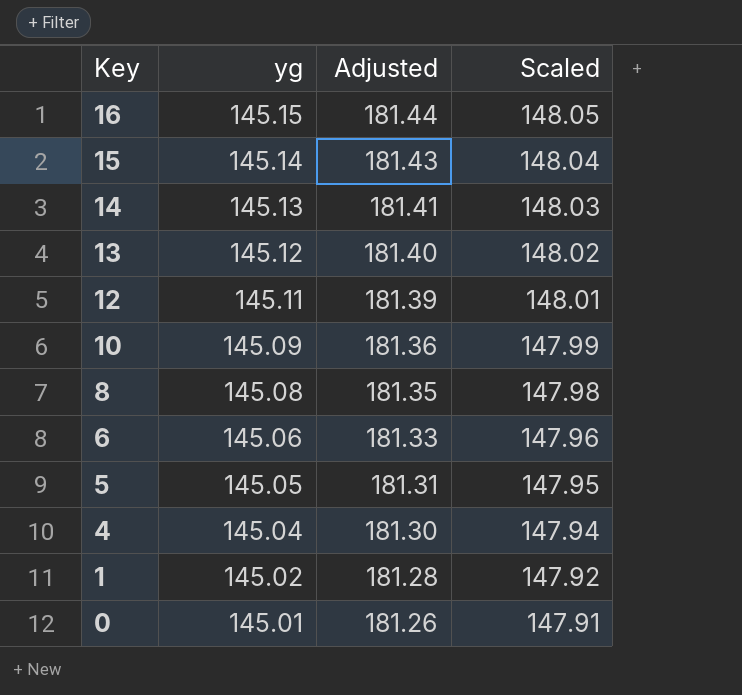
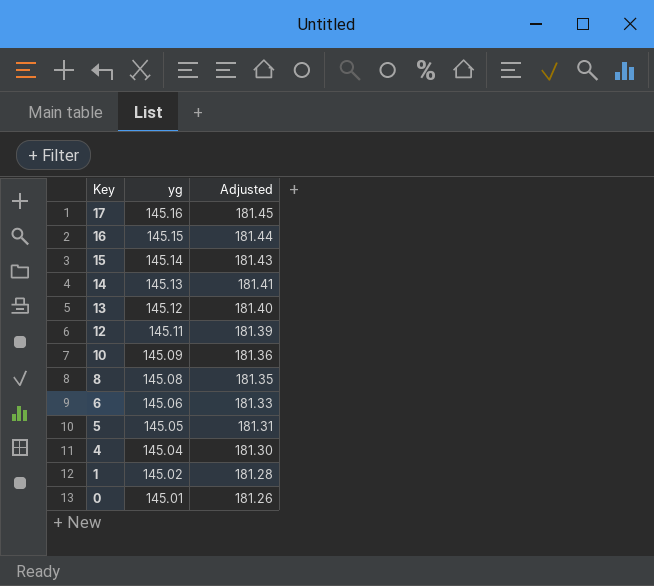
column Scaled | formula: [yg] * 1.02 -> none
row 17: none -> 145.16 | 181.45

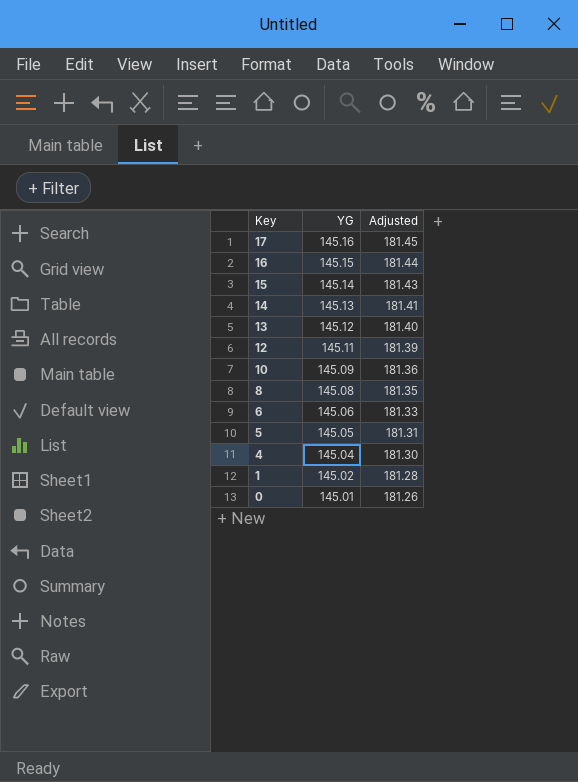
column name: yg -> YG

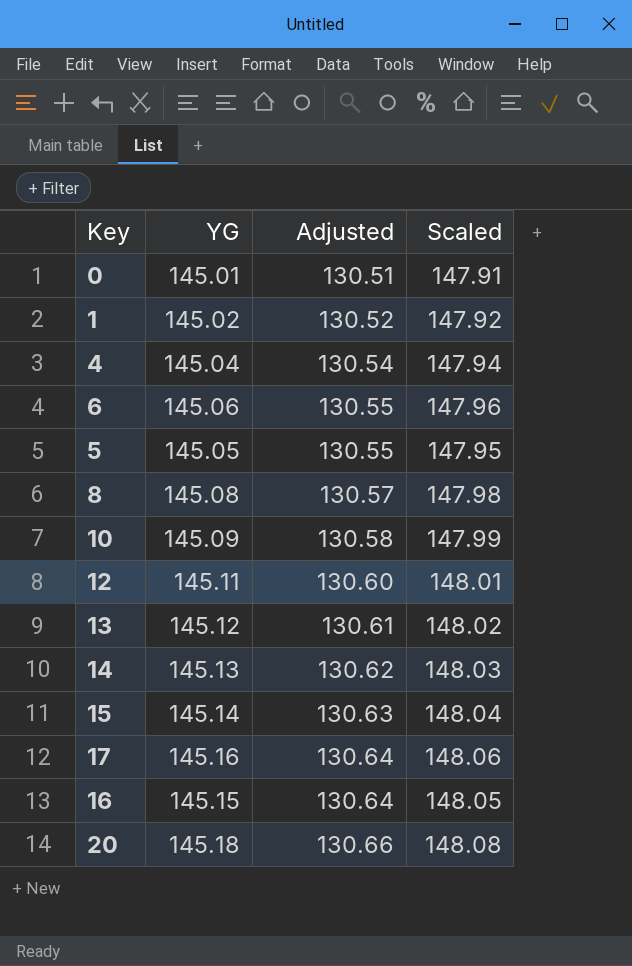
row order: Key descending -> Adjusted ascending
column Adjusted | formula: [YG] * 1.25 -> [YG] * 0.9
column Scaled | formula: none -> [YG] * 1.02
row 20: none -> 145.18 | 130.66 | 148.08

